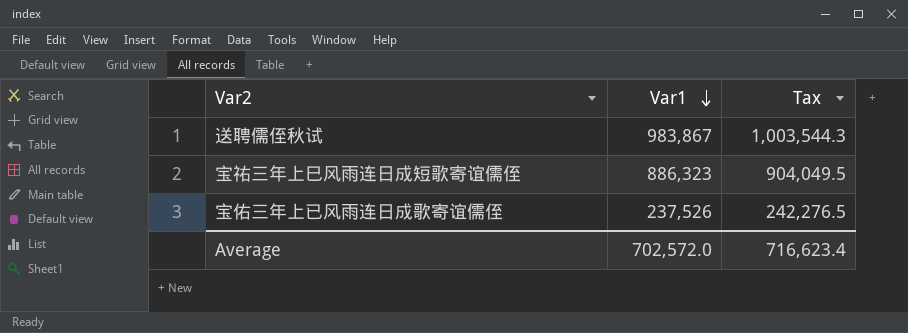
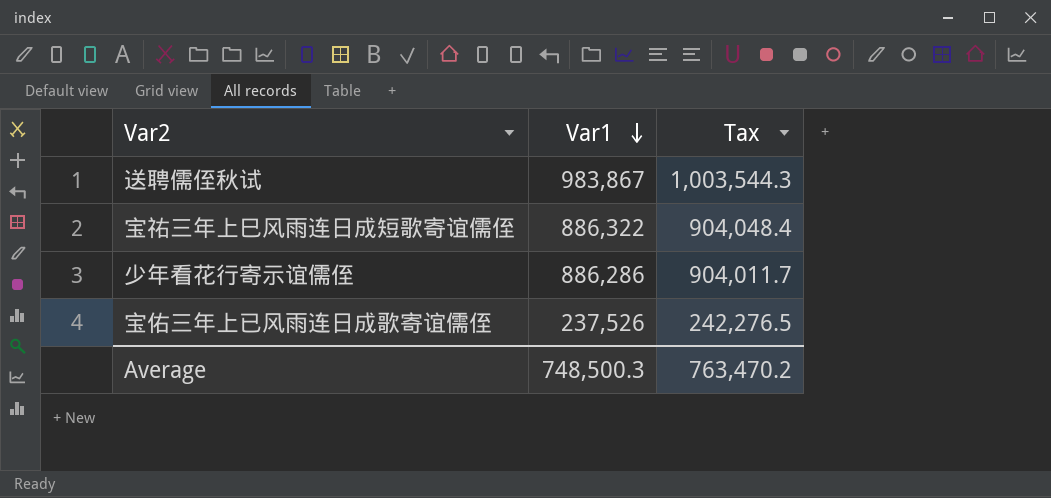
宝祐三年上巳风雨连日成短歌寄谊儒侄 | Var1: 886,323 -> 886,322
宝祐三年上巳风雨连日成短歌寄谊儒侄 | Tax: 904,049.5 -> 904,048.4
row 少年看花行寄示谊儒侄: none -> 886,286 | 904,011.7
Average | Var1: 702,572.0 -> 748,500.3
Average | Tax: 716,623.4 -> 763,470.2

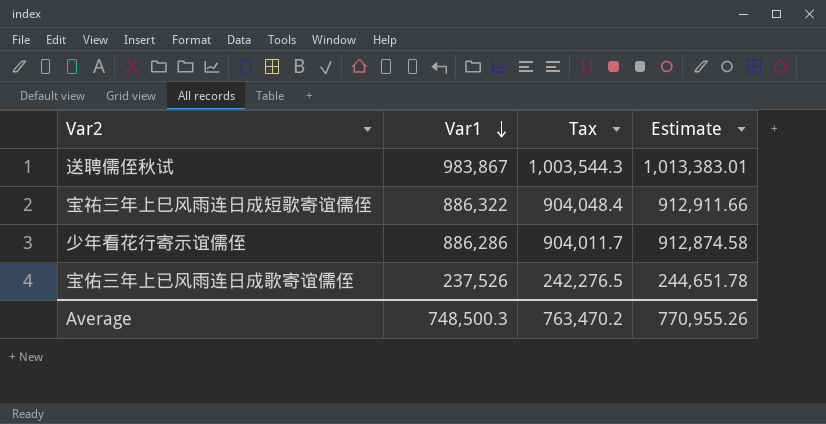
column Estimate | formula: none -> [Var1] * 1.03

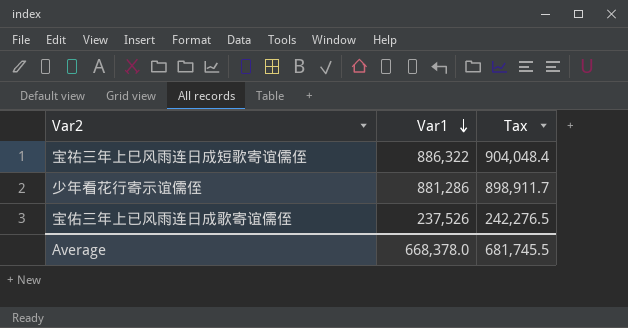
column Estimate | formula: [Var1] * 1.03 -> none
row 送聘儒侄秋试: 983,867 | 1,003,544.3 | 1,013,383.01 -> none
少年看花行寄示谊儒侄 | Var1: 886,286 -> 881,286
少年看花行寄示谊儒侄 | Tax: 904,011.7 -> 898,911.7
Average | Var1: 748,500.3 -> 668,378.0
Average | Tax: 763,470.2 -> 681,745.5

